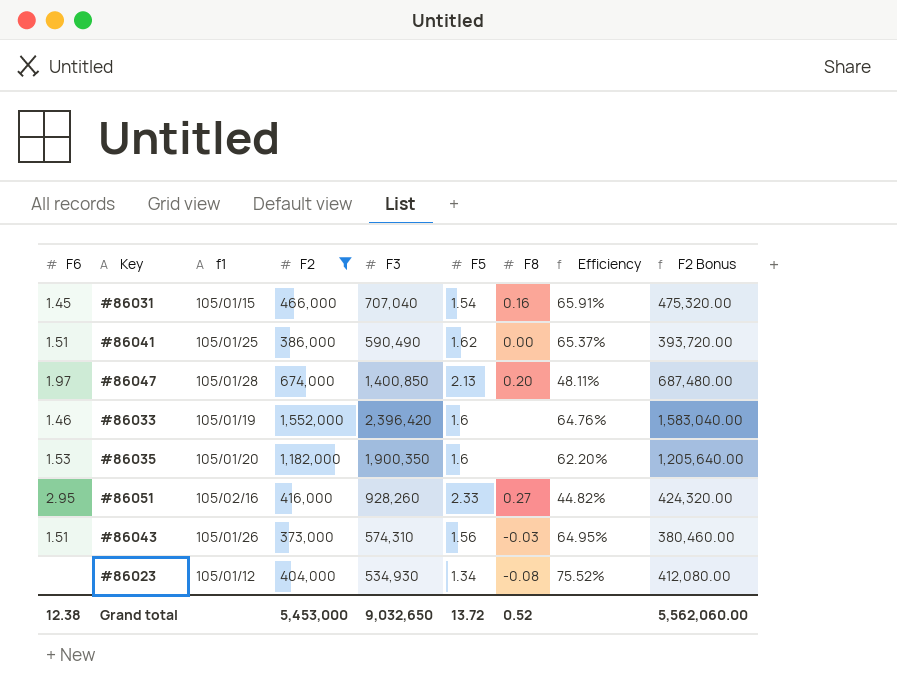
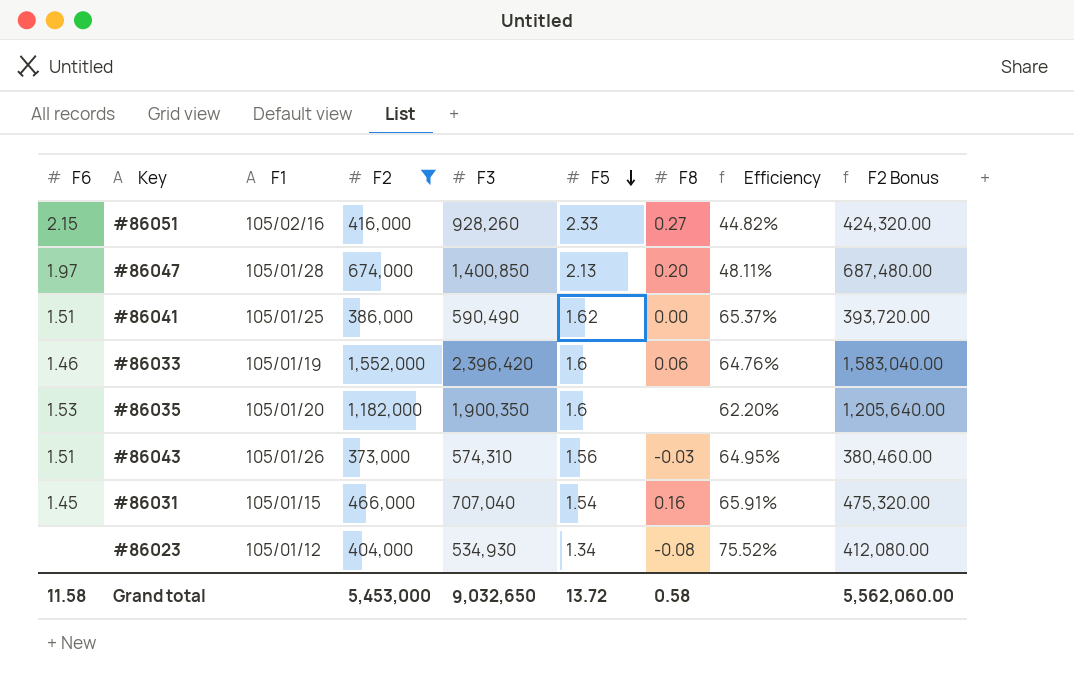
row order: none -> F5 descending
column name: f1 -> F1
#86051 | F6: 2.95 -> 2.15
#86033 | F8: none -> 0.06
Grand total | F6: 12.38 -> 11.58
Grand total | F8: 0.52 -> 0.58

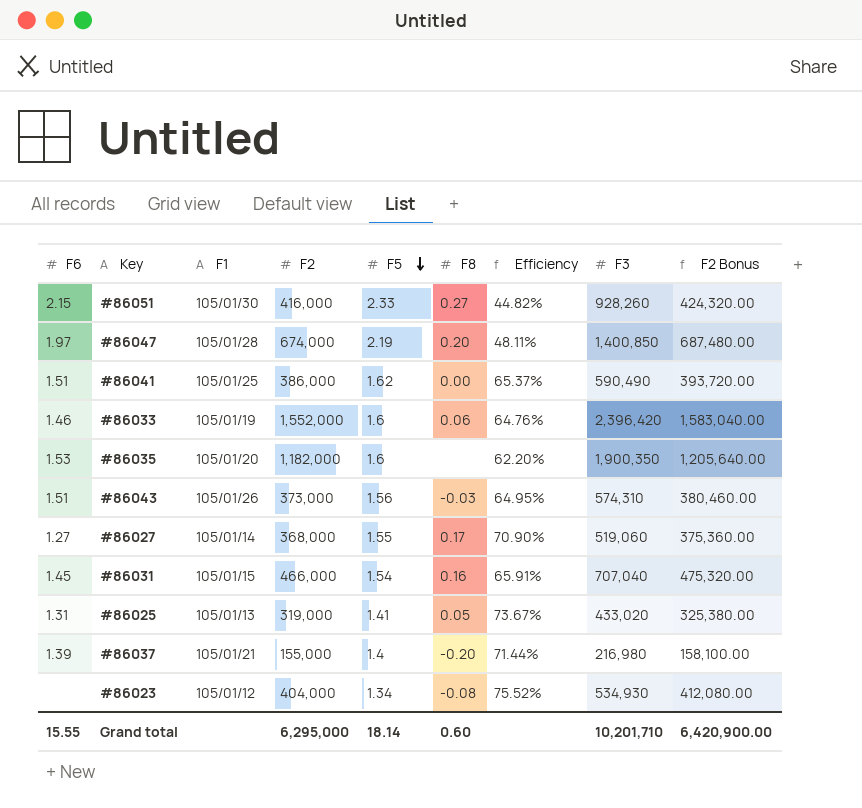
filter: F2 >= 373,000 -> none
column F3 | position: 5 -> 8
#86051 | F1: 105/02/16 -> 105/01/30
#86047 | F5: 2.13 -> 2.19
Grand total | F6: 11.58 -> 15.55
Grand total | F2: 5,453,000 -> 6,295,000
Grand total | F5: 13.72 -> 18.14
Grand total | F8: 0.58 -> 0.60
Grand total | F3: 9,032,650 -> 10,201,710
Grand total | F2 Bonus: 5,562,060.00 -> 6,420,900.00

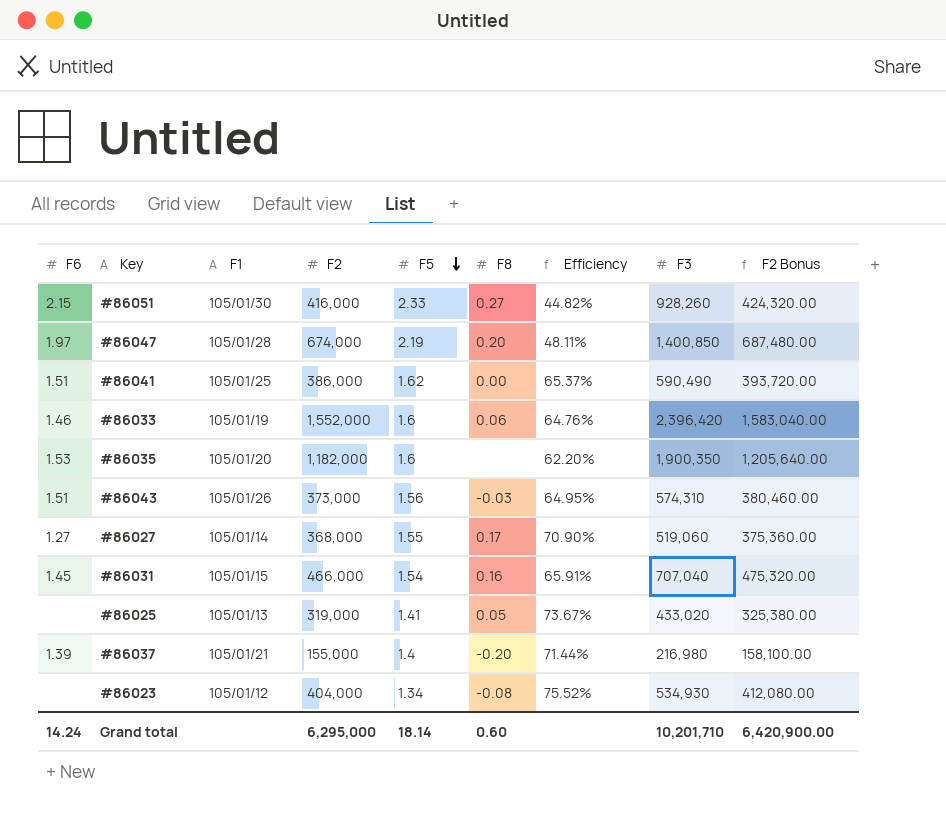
#86025 | F6: 1.31 -> none
Grand total | F6: 15.55 -> 14.24

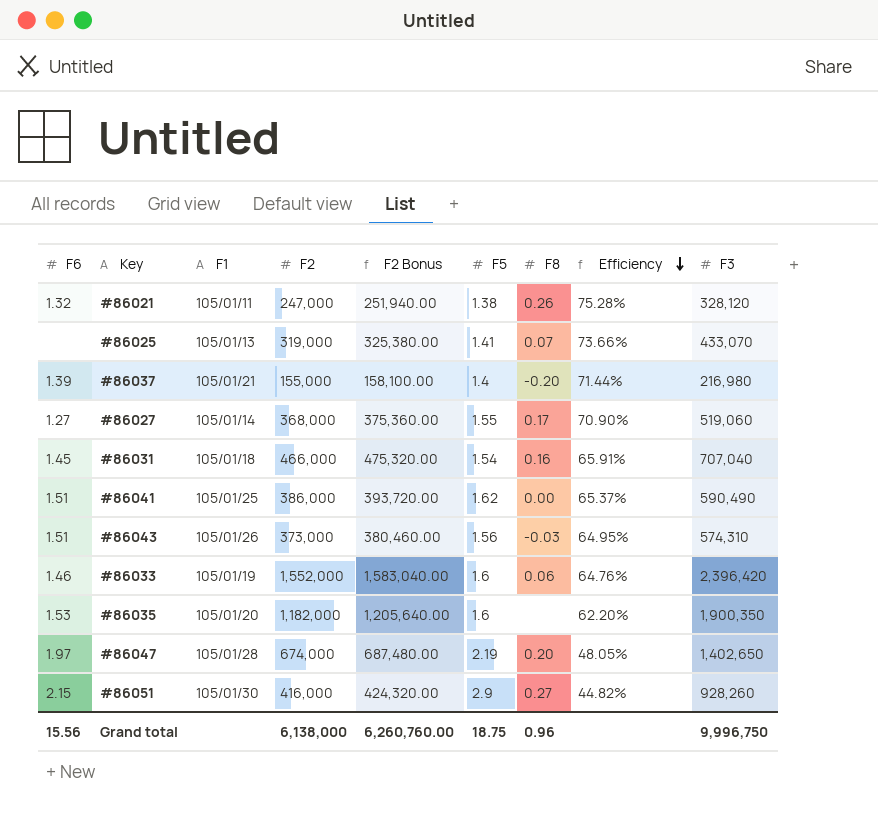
row order: F5 descending -> Efficiency descending
column F2 Bonus | position: 9 -> 5
row #86023: none | 105/01/12 | 404,000 | 1.34 | -0.08 | 75.52% | 534,930 | 412,080.00 -> none
row #86021: none -> 1.32 | 105/01/11 | 247,000 | 251,940.00 | 1.38 | 0.26 | 75.28% | 328,120
#86025 | F8: 0.05 -> 0.07
#86025 | Efficiency: 73.67% -> 73.66%
#86025 | F3: 433,020 -> 433,070
#86031 | F1: 105/01/15 -> 105/01/18
#86047 | Efficiency: 48.11% -> 48.05%
#86047 | F3: 1,400,850 -> 1,402,650
#86051 | F5: 2.33 -> 2.9
Grand total | F6: 14.24 -> 15.56
Grand total | F2: 6,295,000 -> 6,138,000
Grand total | F2 Bonus: 6,420,900.00 -> 6,260,760.00
Grand total | F5: 18.14 -> 18.75
Grand total | F8: 0.60 -> 0.96
Grand total | F3: 10,201,710 -> 9,996,750

